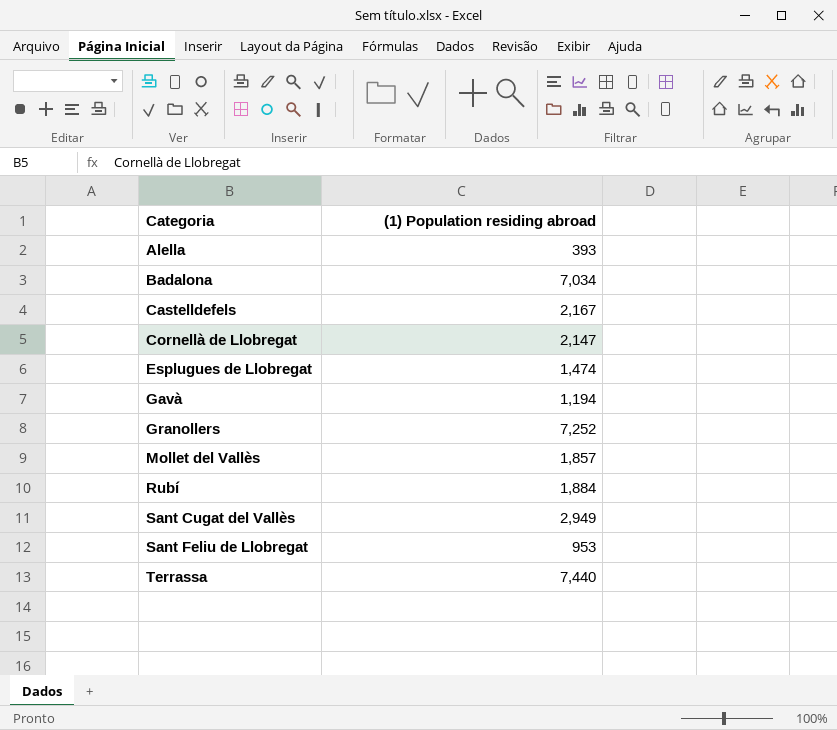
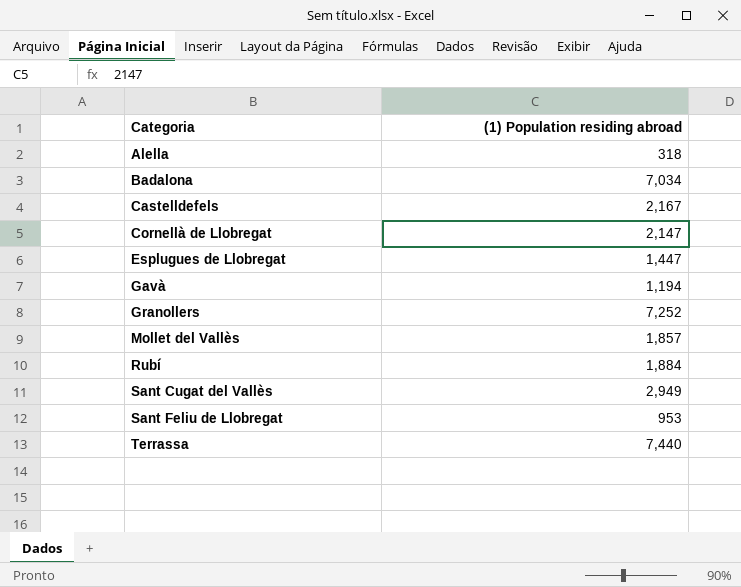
Alella | (1) Population residing abroad: 393 -> 318
Esplugues de Llobregat | (1) Population residing abroad: 1,474 -> 1,447

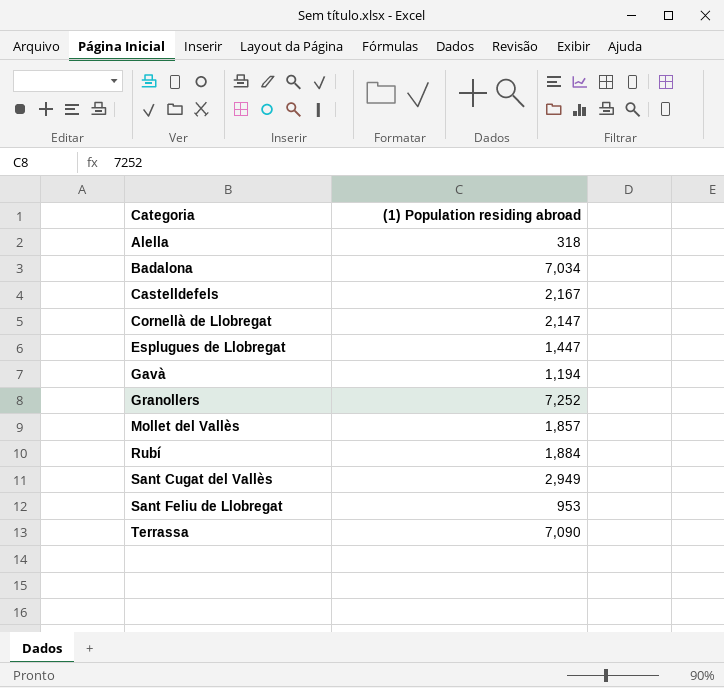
Terrassa | (1) Population residing abroad: 7,440 -> 7,090

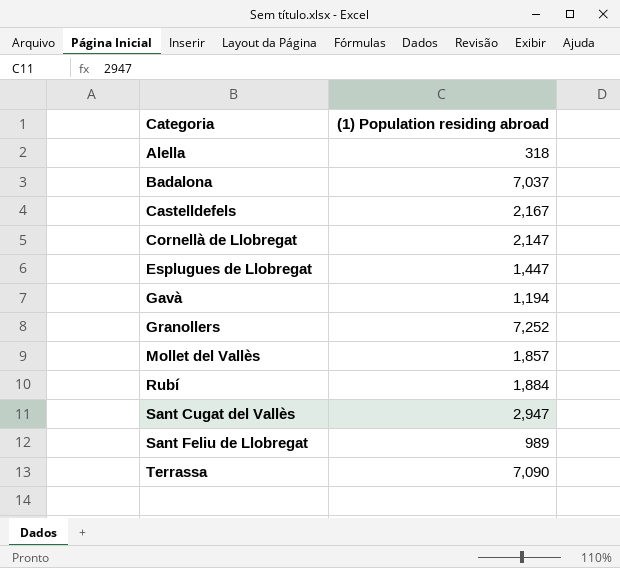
Badalona | (1) Population residing abroad: 7,034 -> 7,037
Sant Cugat del Vallès | (1) Population residing abroad: 2,949 -> 2,947
Sant Feliu de Llobregat | (1) Population residing abroad: 953 -> 989

